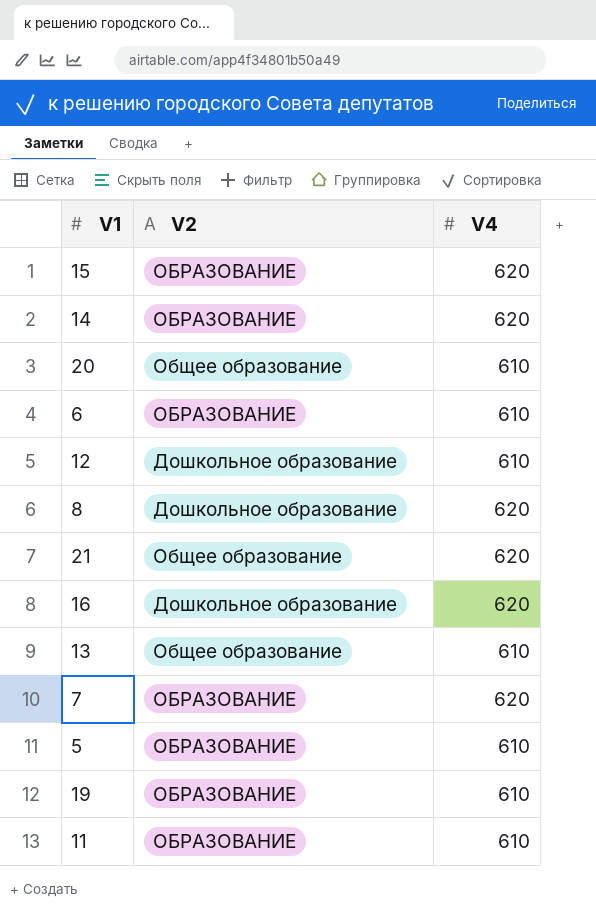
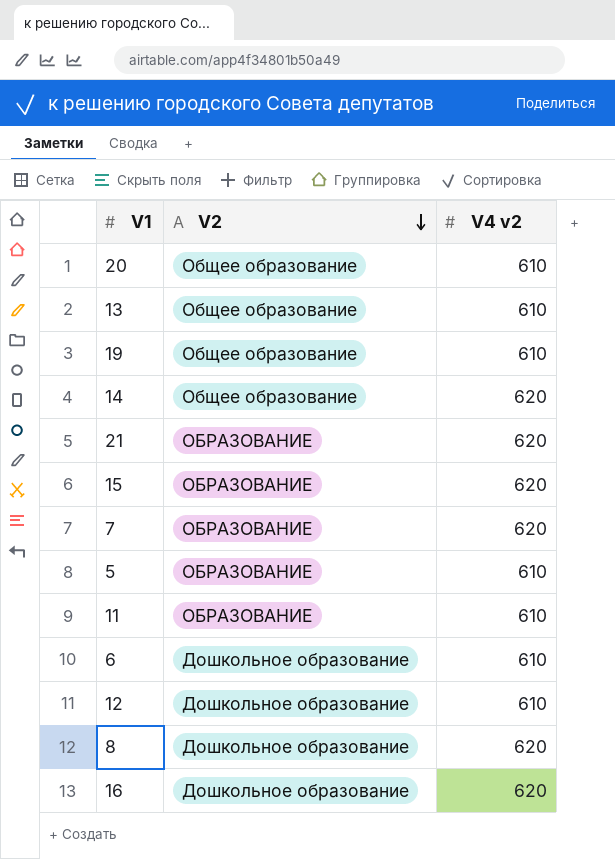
row order: none -> V2 descending
column name: V4 -> V4 v2
19 | V2: ОБРАЗОВАНИЕ -> Общее образование
14 | V2: ОБРАЗОВАНИЕ -> Общее образование
21 | V2: Общее образование -> ОБРАЗОВАНИЕ
6 | V2: ОБРАЗОВАНИЕ -> Дошкольное образование

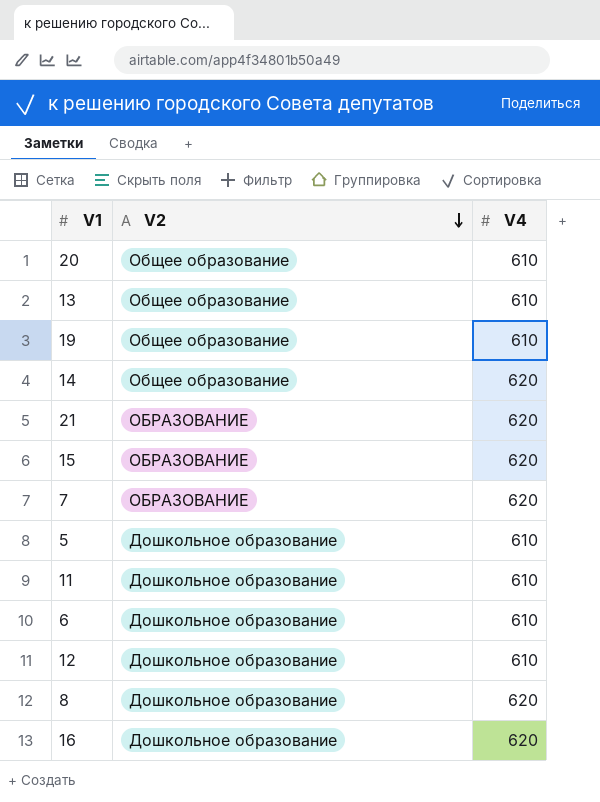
column name: V4 v2 -> V4
5 | V2: ОБРАЗОВАНИЕ -> Дошкольное образование
11 | V2: ОБРАЗОВАНИЕ -> Дошкольное образование

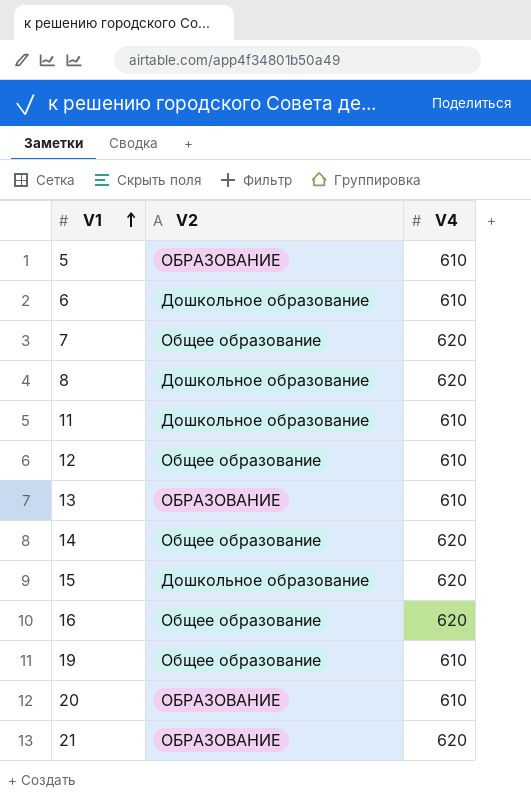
row order: V2 descending -> V1 ascending
5 | V2: Дошкольное образование -> ОБРАЗОВАНИЕ
7 | V2: ОБРАЗОВАНИЕ -> Общее образование
12 | V2: Дошкольное образование -> Общее образование
13 | V2: Общее образование -> ОБРАЗОВАНИЕ
15 | V2: ОБРАЗОВАНИЕ -> Дошкольное образование
16 | V2: Дошкольное образование -> Общее образование
20 | V2: Общее образование -> ОБРАЗОВАНИЕ

